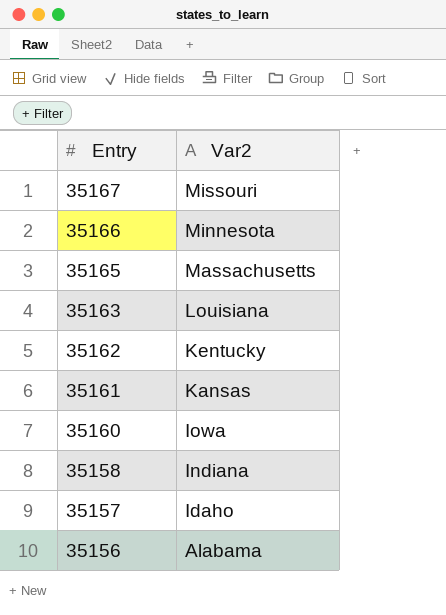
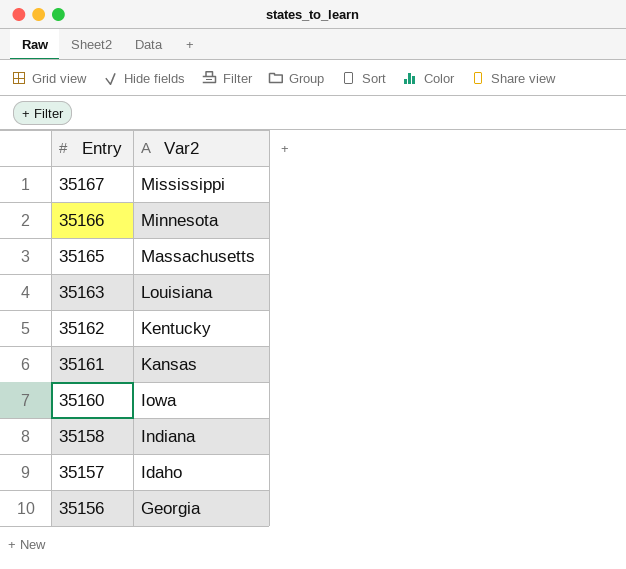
35167 | Var2: Missouri -> Mississippi
35156 | Var2: Alabama -> Georgia

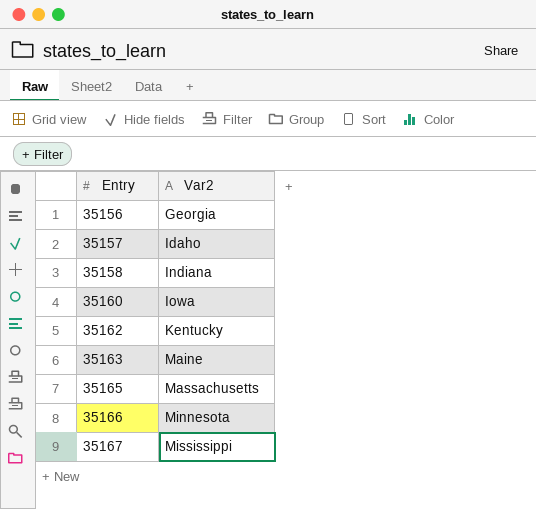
row order: Entry descending -> Entry ascending
row 35161: Kansas -> none
35163 | Var2: Louisiana -> Maine

